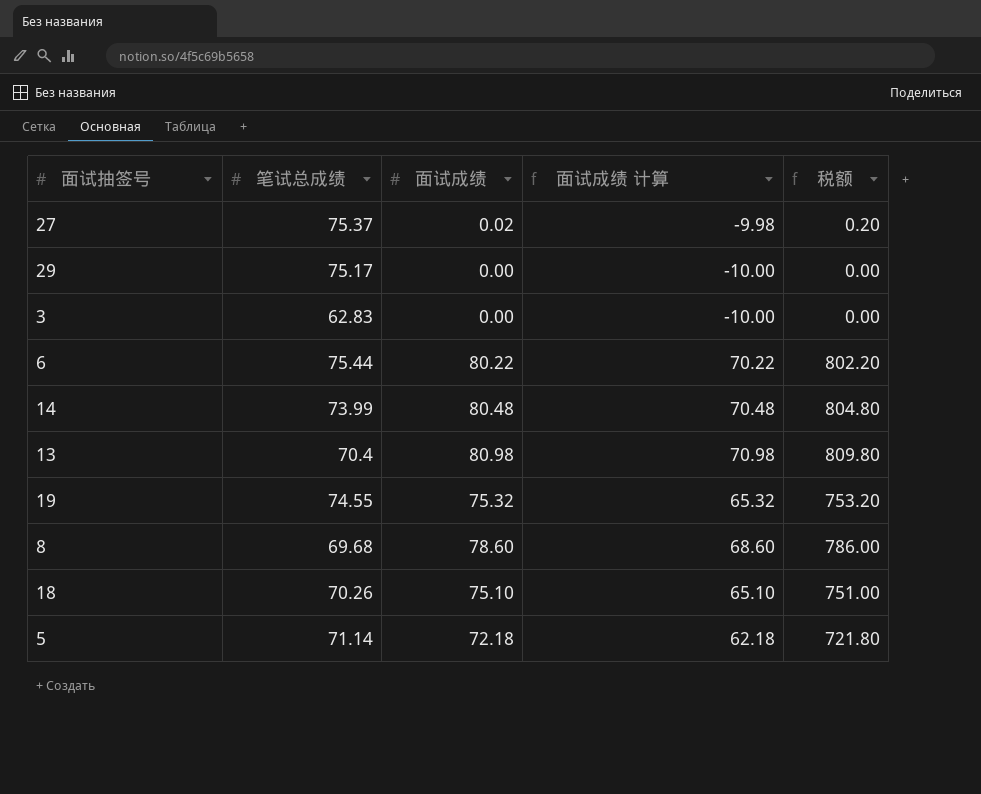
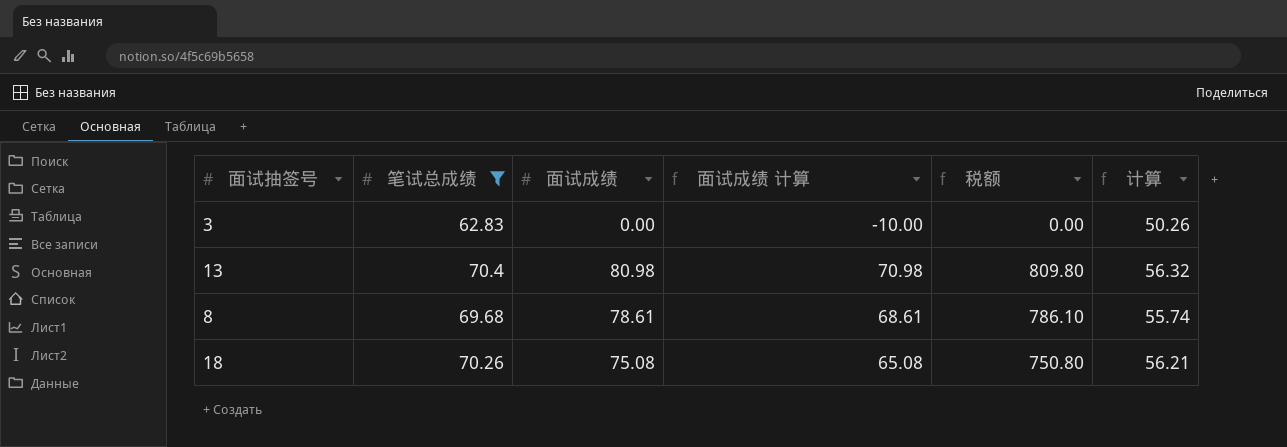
filter: none -> 笔试总成绩 <= 70.4
column 计算 | formula: none -> [笔试总成绩] * 0.8
8 | 面试成绩: 78.60 -> 78.61
8 | 面试成绩 计算: 68.60 -> 68.61
8 | 税额: 786.00 -> 786.10
18 | 面试成绩: 75.10 -> 75.08
18 | 面试成绩 计算: 65.10 -> 65.08
18 | 税额: 751.00 -> 750.80

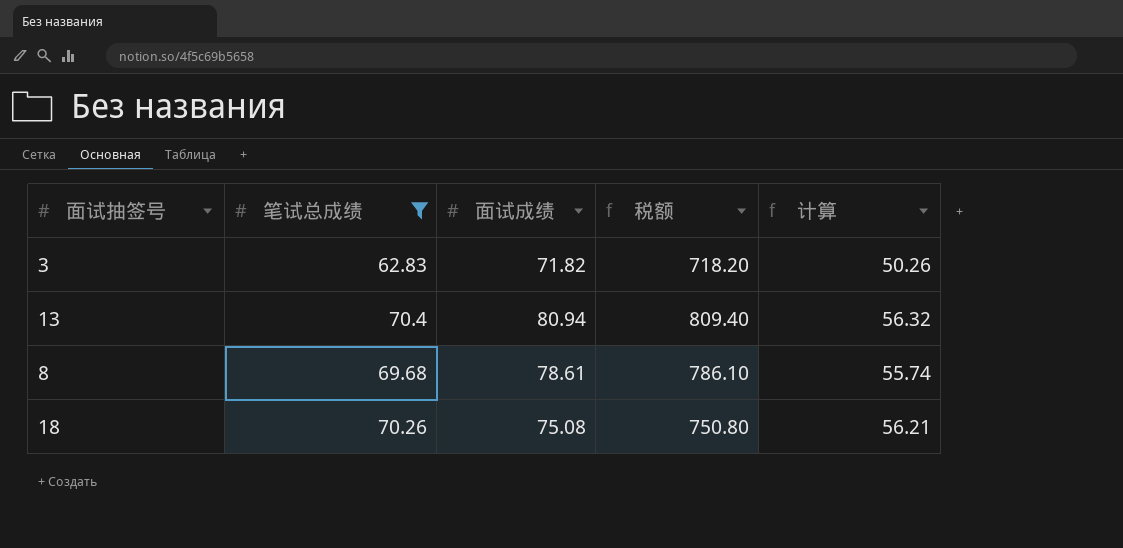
column 面试成绩 计算 | formula: [面试成绩] - 10 -> none
3 | 面试成绩: 0.00 -> 71.82
3 | 税额: 0.00 -> 718.20
13 | 面试成绩: 80.98 -> 80.94
13 | 税额: 809.80 -> 809.40

